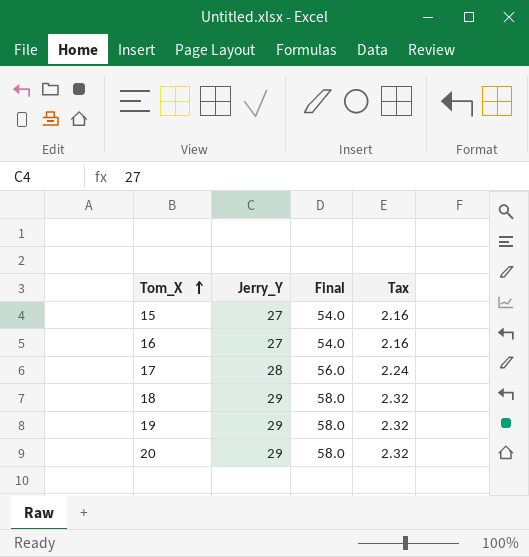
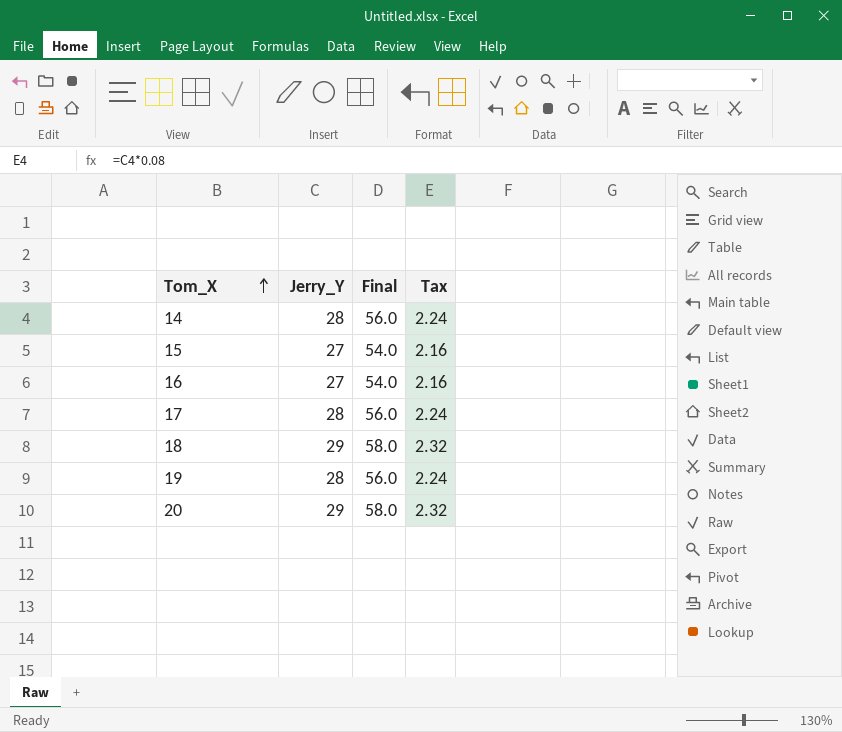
row 14: none -> 28 | 56.0 | 2.24
19 | Jerry_Y: 29 -> 28
19 | Final: 58.0 -> 56.0
19 | Tax: 2.32 -> 2.24

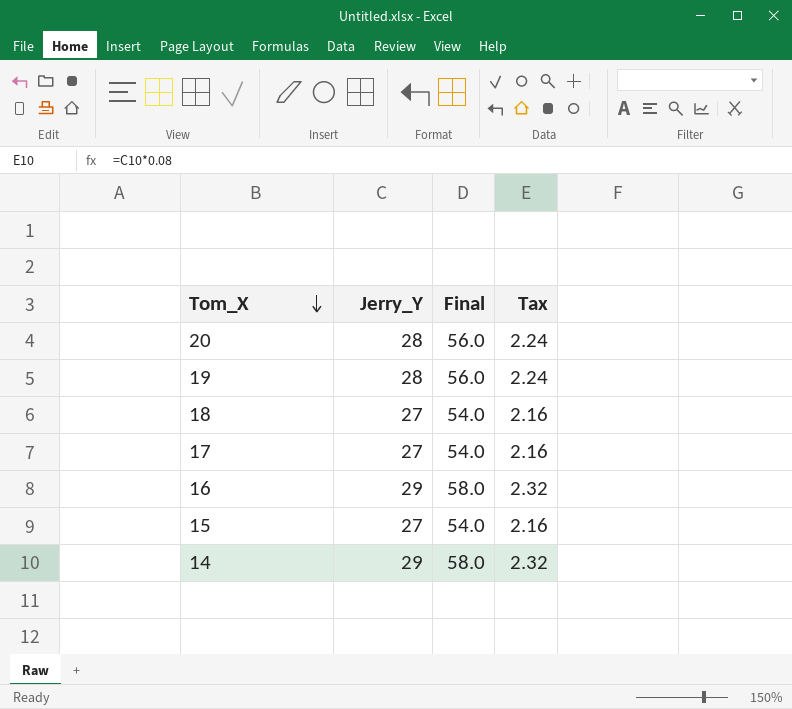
row order: Tom_X ascending -> Tom_X descending
20 | Jerry_Y: 29 -> 28
20 | Final: 58.0 -> 56.0
20 | Tax: 2.32 -> 2.24
18 | Jerry_Y: 29 -> 27
18 | Final: 58.0 -> 54.0
18 | Tax: 2.32 -> 2.16
17 | Jerry_Y: 28 -> 27
17 | Final: 56.0 -> 54.0
17 | Tax: 2.24 -> 2.16
16 | Jerry_Y: 27 -> 29
16 | Final: 54.0 -> 58.0
16 | Tax: 2.16 -> 2.32
14 | Jerry_Y: 28 -> 29
14 | Final: 56.0 -> 58.0
14 | Tax: 2.24 -> 2.32

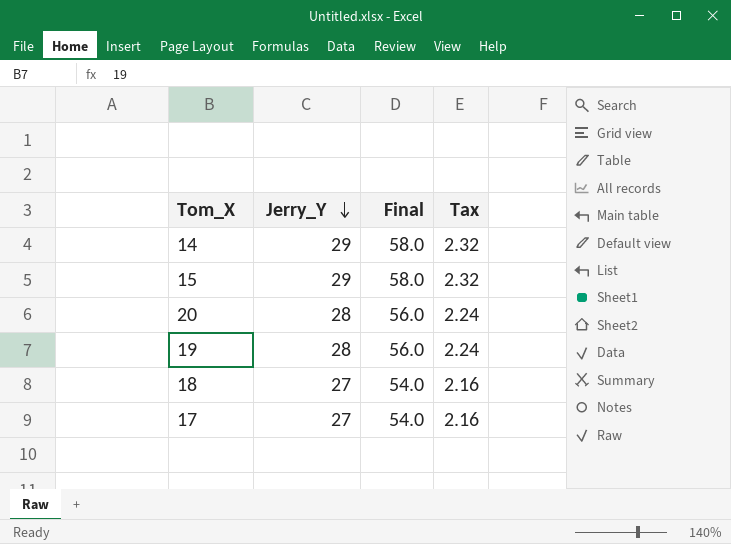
row order: Tom_X descending -> Jerry_Y descending
row 16: 29 | 58.0 | 2.32 -> none
15 | Jerry_Y: 27 -> 29
15 | Final: 54.0 -> 58.0
15 | Tax: 2.16 -> 2.32

